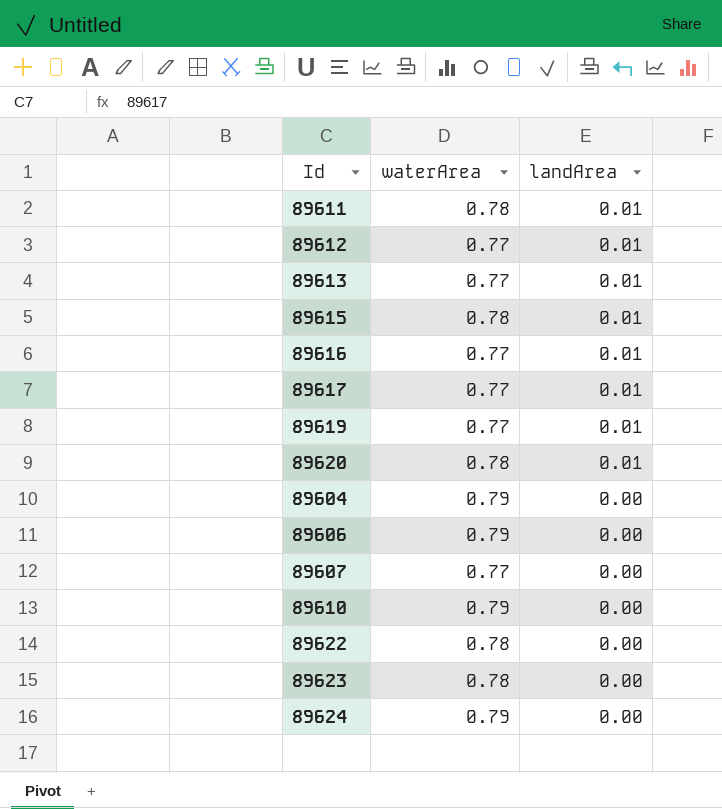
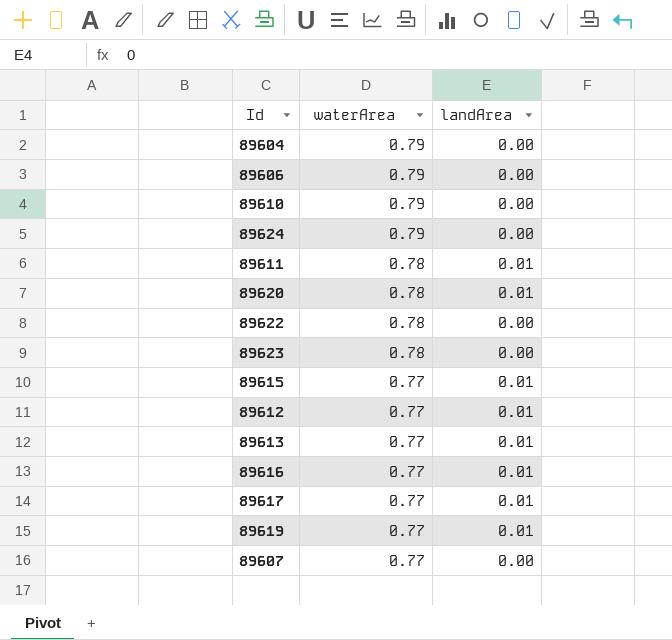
row order: landArea descending -> waterArea descending
89615 | waterArea: 0.78 -> 0.77

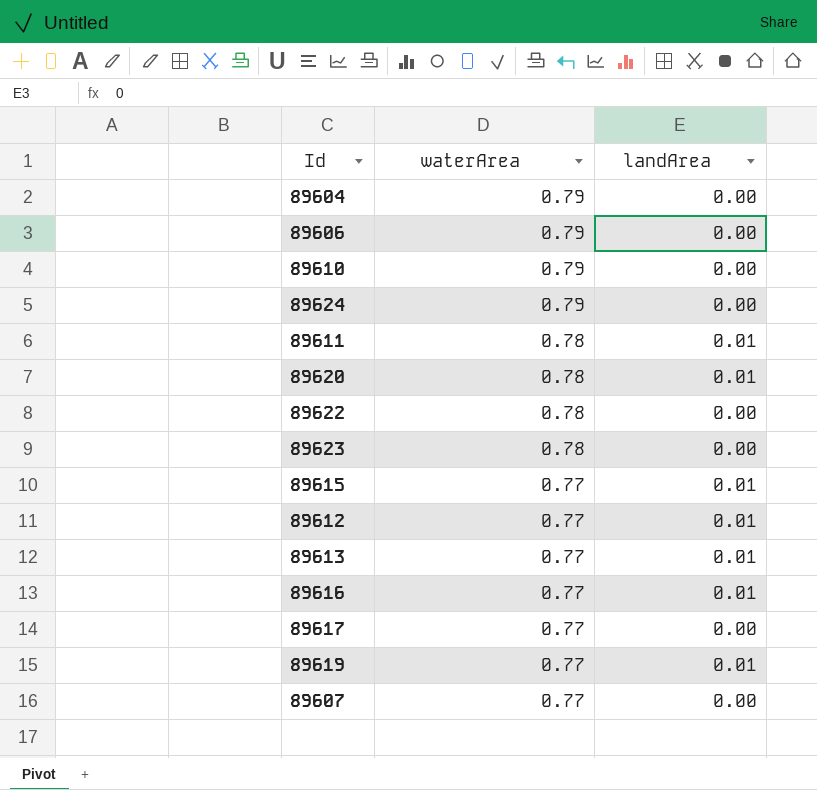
89617 | landArea: 0.01 -> 0.00

